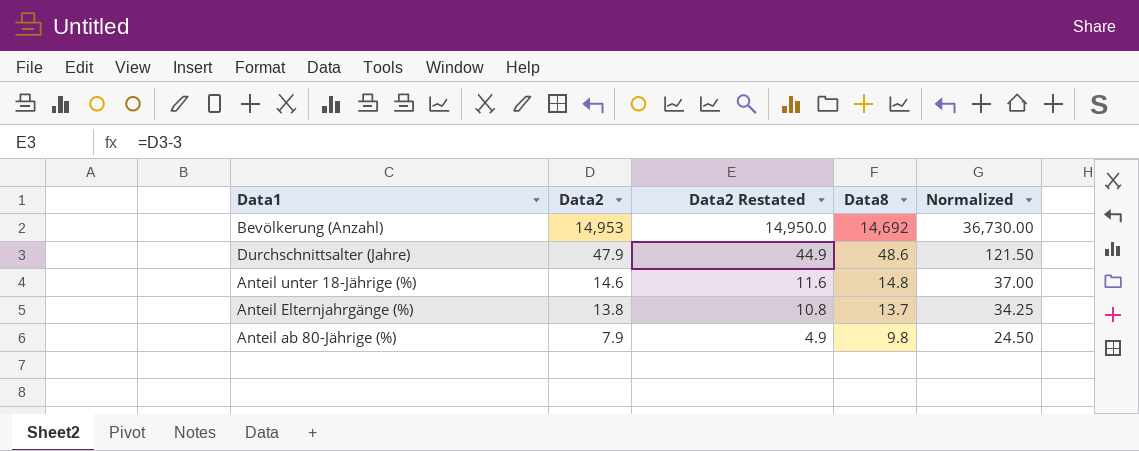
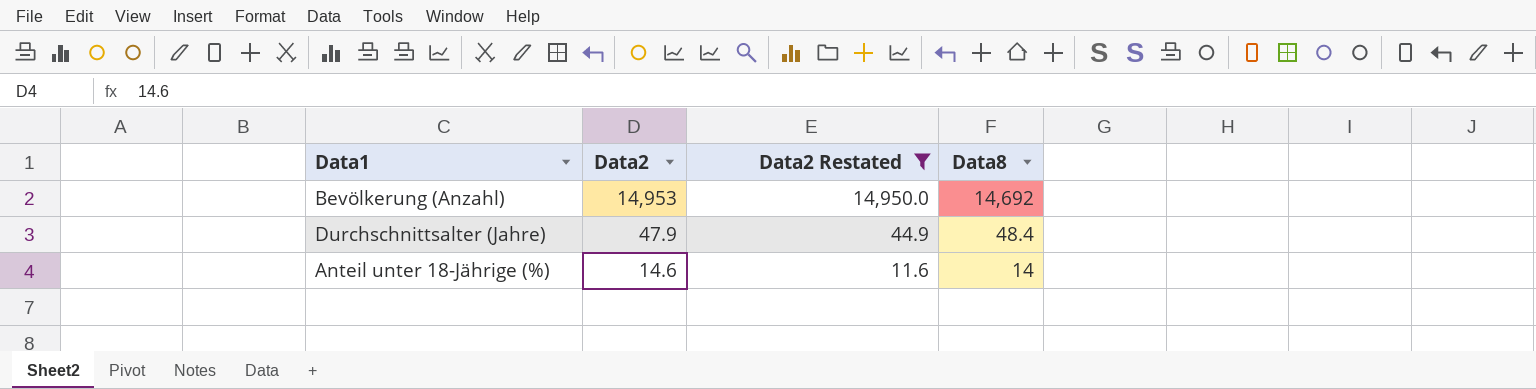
filter: none -> Data2 Restated >= 11.6
column Normalized | formula: [Data8] * 2.5 -> none
Durchschnittsalter (Jahre) | Data8: 48.6 -> 48.4
Anteil unter 18-Jährige (%) | Data8: 14.8 -> 14

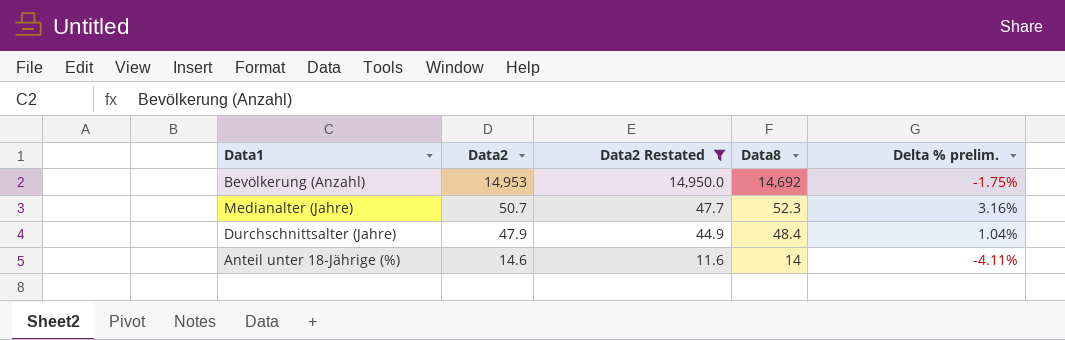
column Delta % prelim. | formula: none -> ([Data8] - [Data2]) / [Data2]
row Medianalter (Jahre): none -> 50.7 | 47.7 | 52.3 | 3.16%

